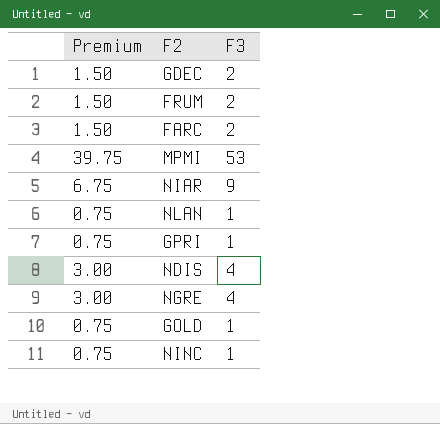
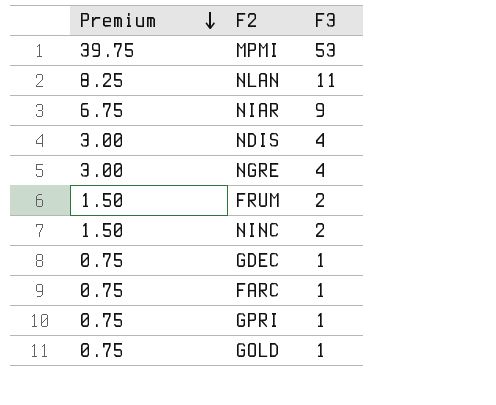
row order: none -> Premium descending
NLAN | Premium: 0.75 -> 8.25
NLAN | F3: 1 -> 11
NINC | Premium: 0.75 -> 1.50
NINC | F3: 1 -> 2
GDEC | Premium: 1.50 -> 0.75
GDEC | F3: 2 -> 1
FARC | Premium: 1.50 -> 0.75
FARC | F3: 2 -> 1

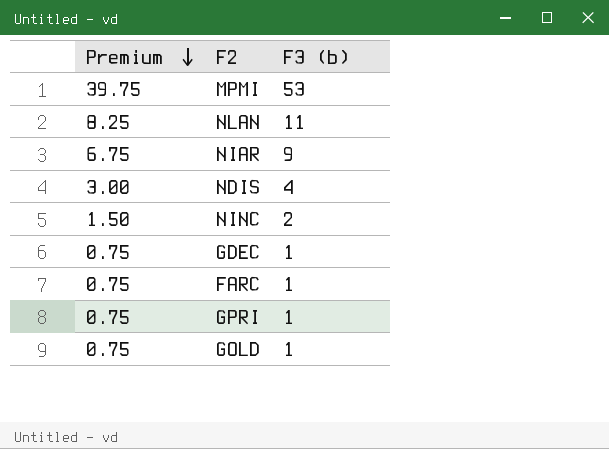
column name: F3 -> F3 (b)
row NGRE: 3.00 | 4 -> none
row FRUM: 1.50 | 2 -> none

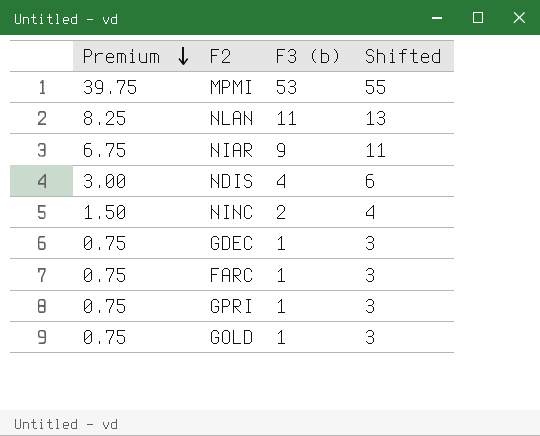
column Shifted | formula: none -> [F3 (b)] + 2

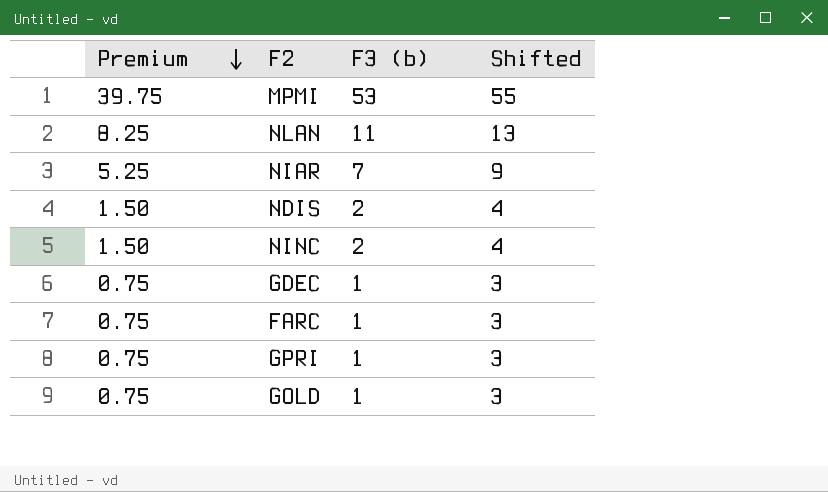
NIAR | Premium: 6.75 -> 5.25
NIAR | F3 (b): 9 -> 7
NIAR | Shifted: 11 -> 9
NDIS | Premium: 3.00 -> 1.50
NDIS | F3 (b): 4 -> 2
NDIS | Shifted: 6 -> 4

